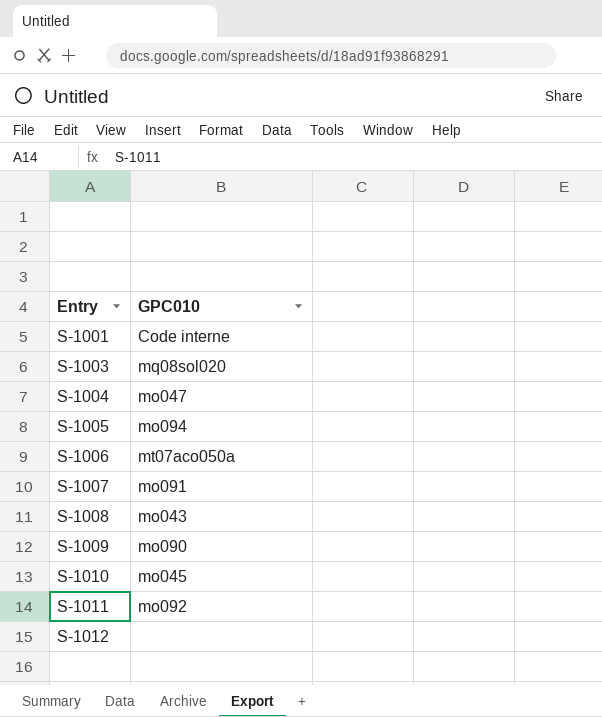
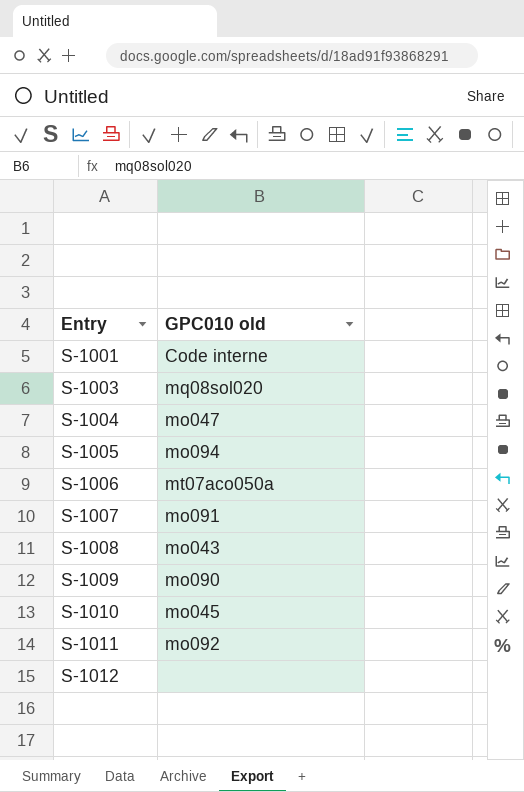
column name: GPC010 -> GPC010 old

